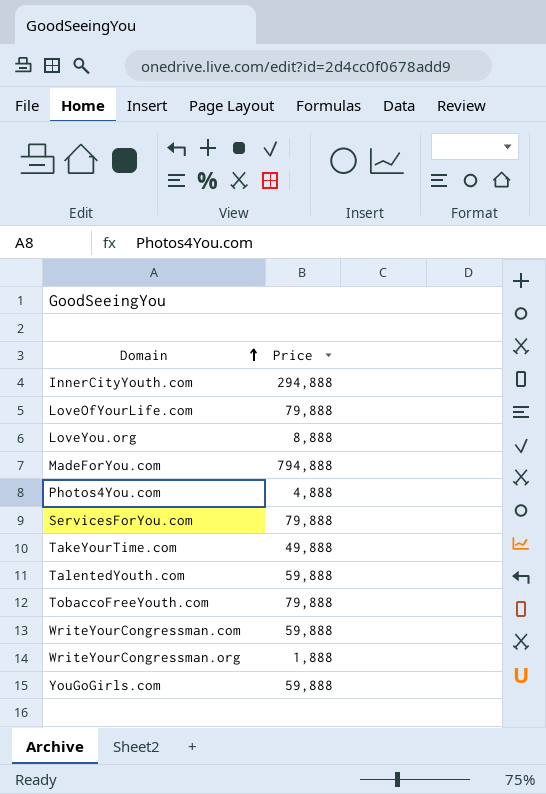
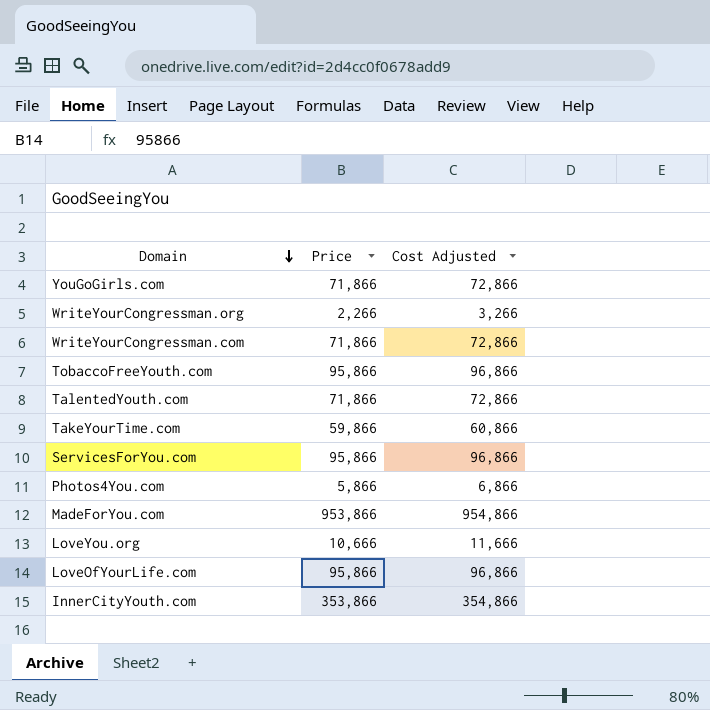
row order: Domain ascending -> Domain descending
column Cost Adjusted | formula: none -> [Price] + 1000
YouGoGirls.com | Price: 59,888 -> 71,866
WriteYourCongressman.org | Price: 1,888 -> 2,266
WriteYourCongressman.com | Price: 59,888 -> 71,866
TobaccoFreeYouth.com | Price: 79,888 -> 95,866
TalentedYouth.com | Price: 59,888 -> 71,866
TakeYourTime.com | Price: 49,888 -> 59,866
ServicesForYou.com | Price: 79,888 -> 95,866
Photos4You.com | Price: 4,888 -> 5,866
MadeForYou.com | Price: 794,888 -> 953,866
LoveYou.org | Price: 8,888 -> 10,666
LoveOfYourLife.com | Price: 79,888 -> 95,866
InnerCityYouth.com | Price: 294,888 -> 353,866

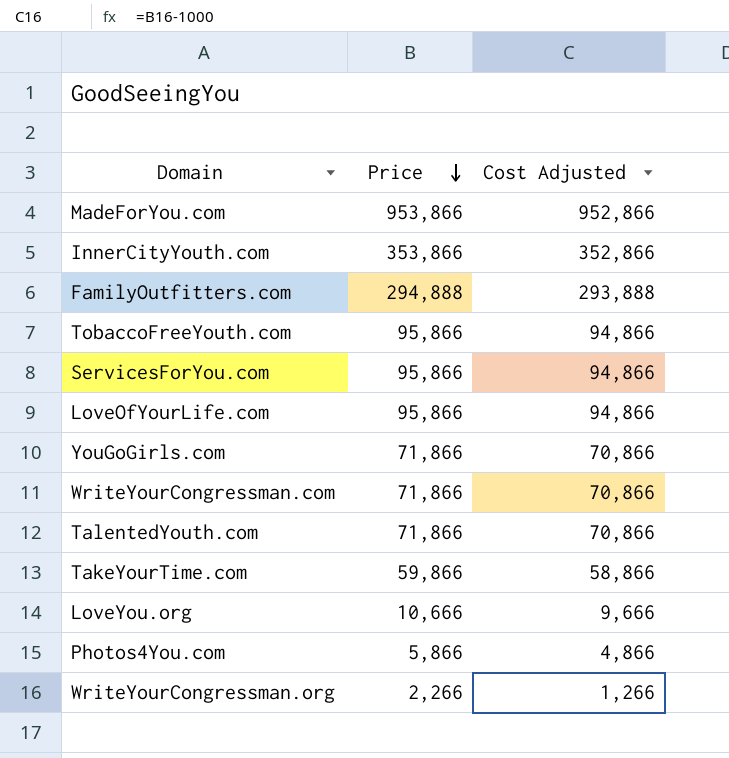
row order: Domain descending -> Price descending
column Cost Adjusted | formula: [Price] + 1000 -> [Price] - 1000
row FamilyOutfitters.com: none -> 294,888 | 293,888

